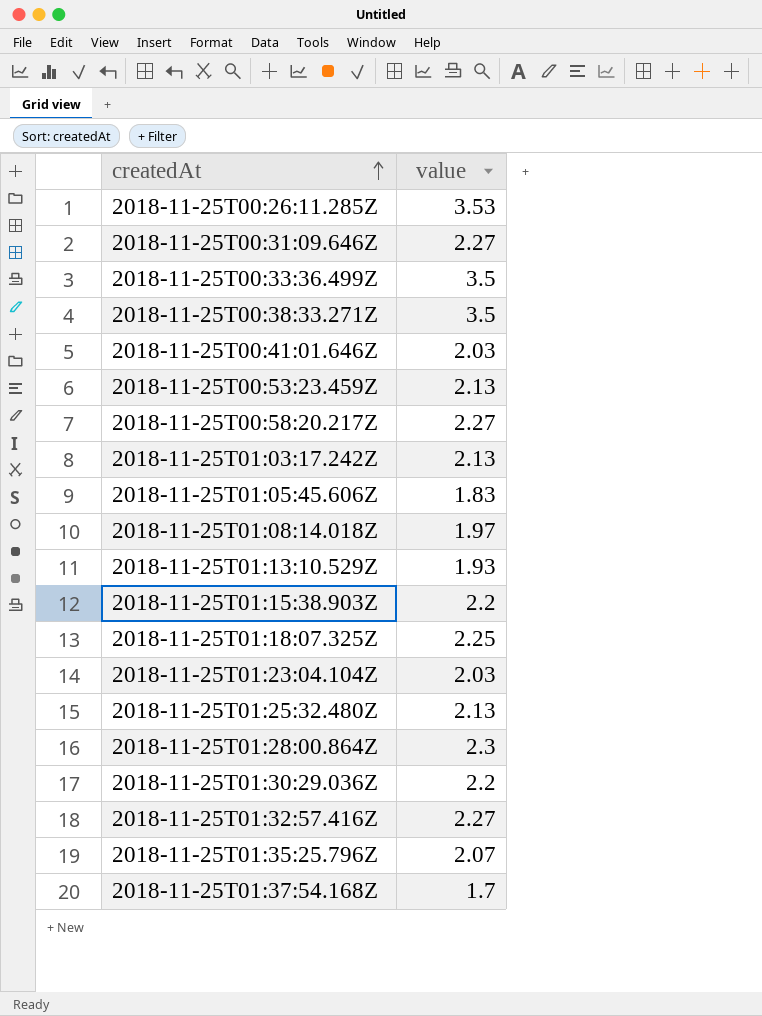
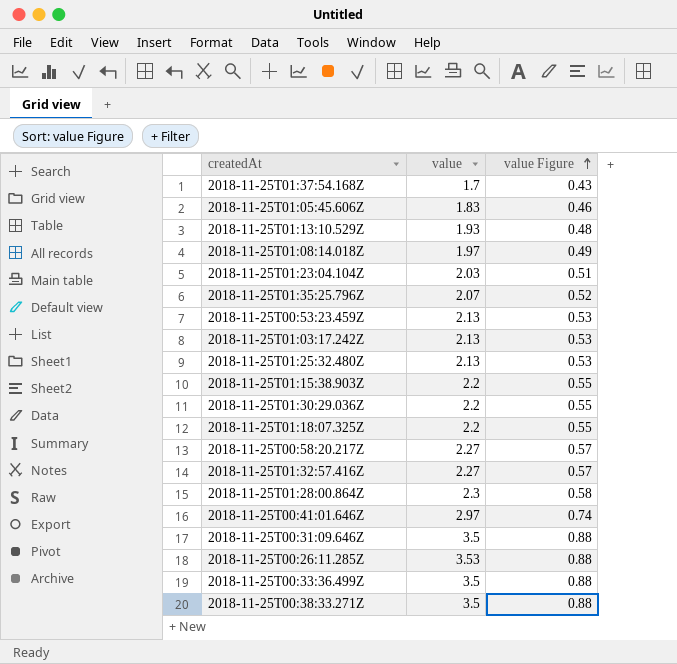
row order: createdAt ascending -> value Figure ascending
column value Figure | formula: none -> [value] * 0.25
2018-11-25T01:18:07.325Z | value: 2.25 -> 2.2
2018-11-25T00:41:01.646Z | value: 2.03 -> 2.97
2018-11-25T00:31:09.646Z | value: 2.27 -> 3.5

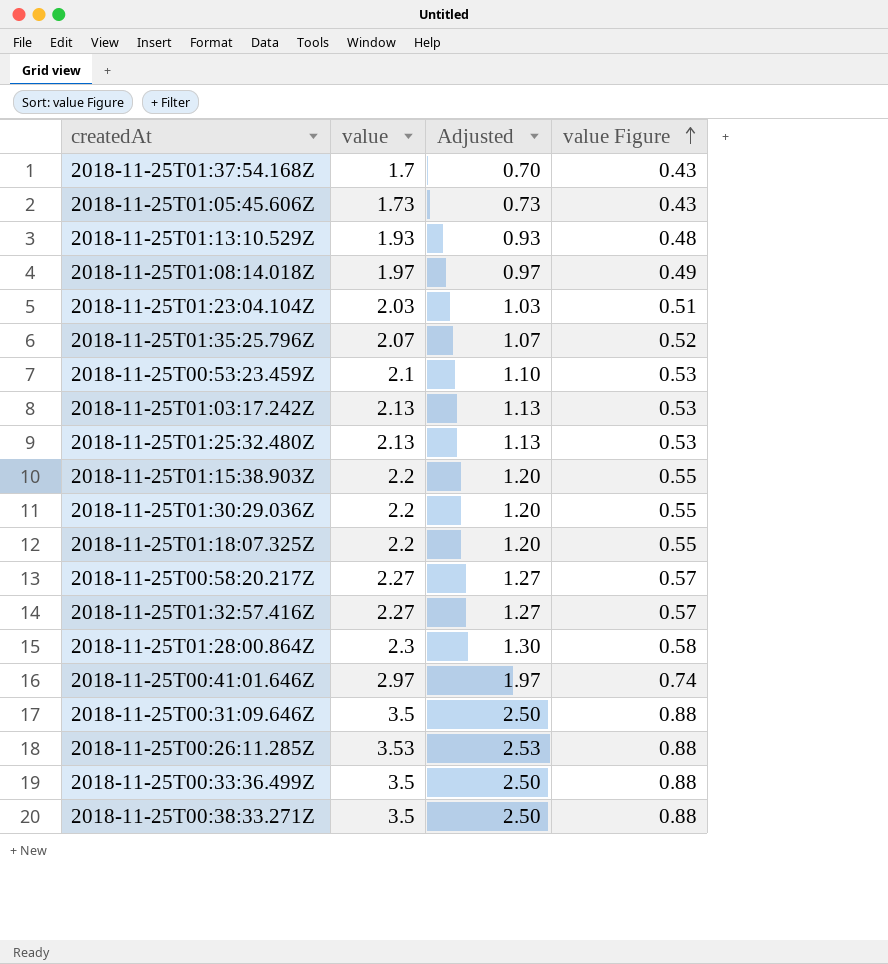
column Adjusted | formula: none -> [value] - 1
2018-11-25T01:05:45.606Z | value: 1.83 -> 1.73
2018-11-25T01:05:45.606Z | value Figure: 0.46 -> 0.43
2018-11-25T00:53:23.459Z | value: 2.13 -> 2.1

